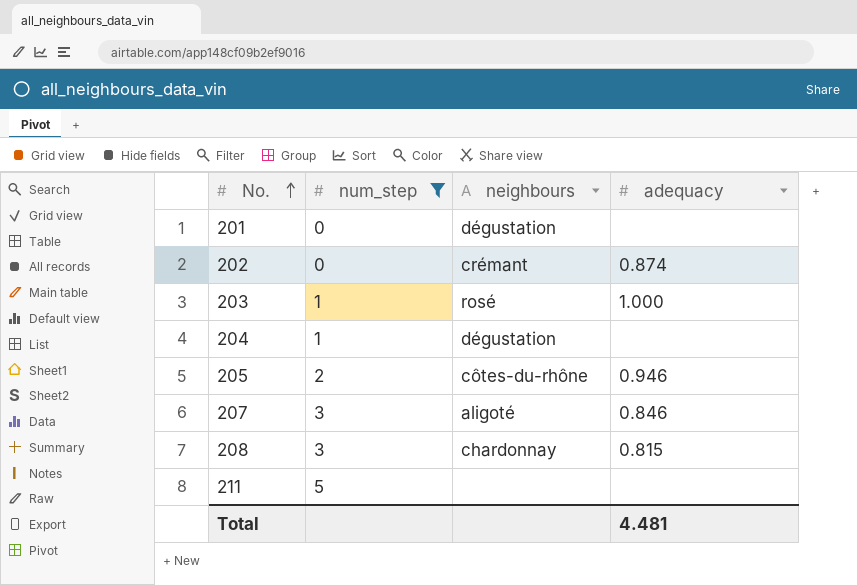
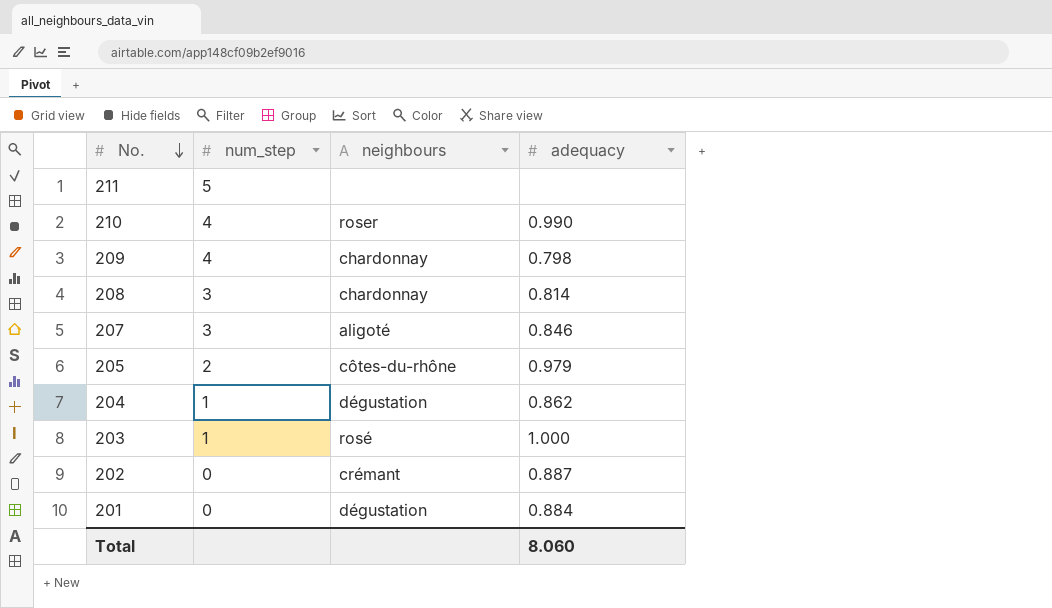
filter: num_step != 4 -> none
row order: No. ascending -> No. descending
208 | adequacy: 0.815 -> 0.814
205 | adequacy: 0.946 -> 0.979
204 | adequacy: none -> 0.862
202 | adequacy: 0.874 -> 0.887
201 | adequacy: none -> 0.884
Total | adequacy: 4.481 -> 8.060

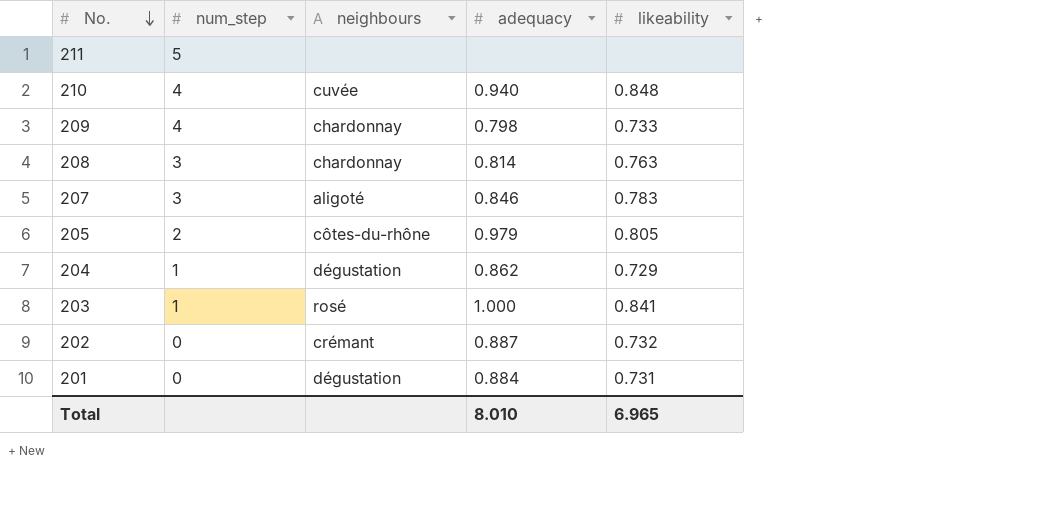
column likeability | position: none -> 5
210 | neighbours: roser -> cuvée
210 | adequacy: 0.990 -> 0.940
Total | adequacy: 8.060 -> 8.010

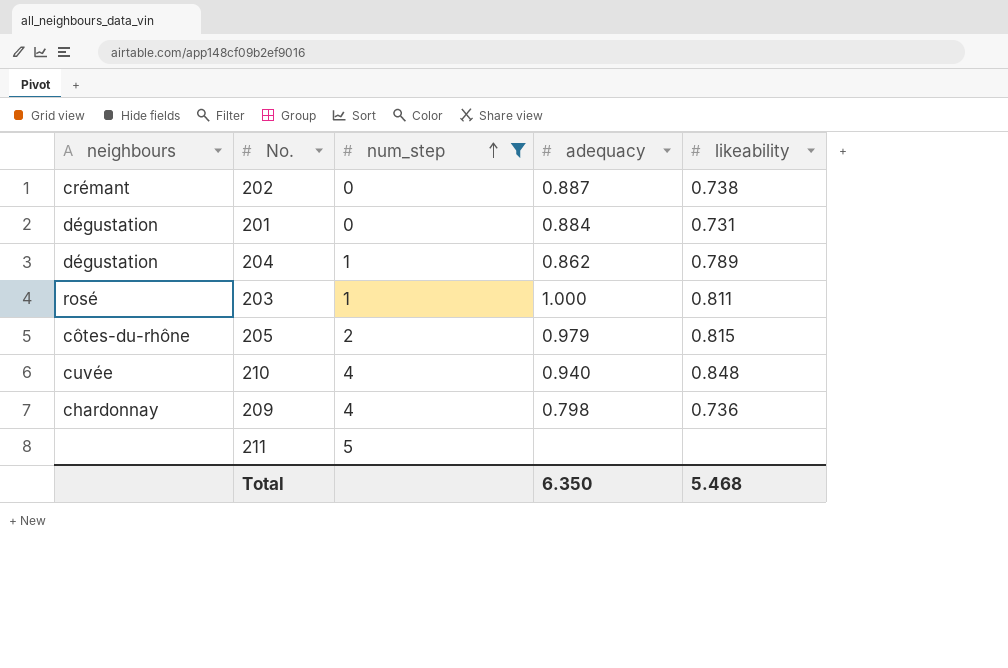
filter: none -> num_step != 3
row order: No. descending -> num_step ascending
column neighbours | position: 3 -> 1
202 | likeability: 0.732 -> 0.738
204 | likeability: 0.729 -> 0.789
203 | likeability: 0.841 -> 0.811
205 | likeability: 0.805 -> 0.815
209 | likeability: 0.733 -> 0.736
Total | adequacy: 8.010 -> 6.350
Total | likeability: 6.965 -> 5.468

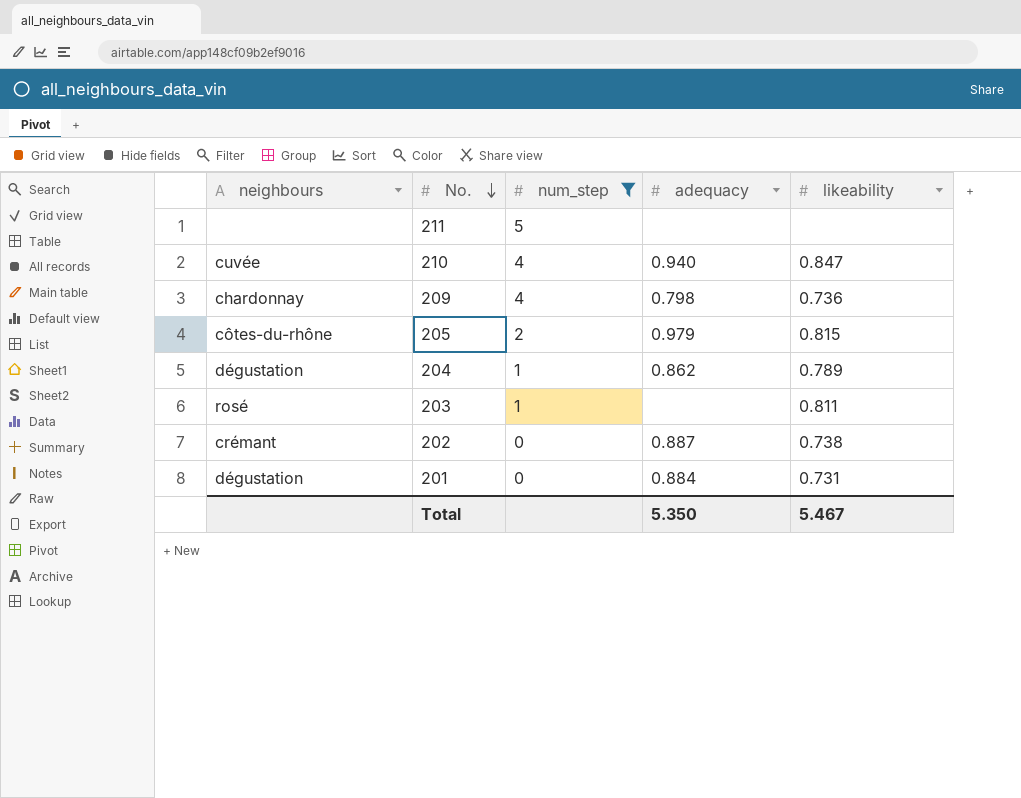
row order: num_step ascending -> No. descending
210 | likeability: 0.848 -> 0.847
203 | adequacy: 1.000 -> none
Total | adequacy: 6.350 -> 5.350
Total | likeability: 5.468 -> 5.467

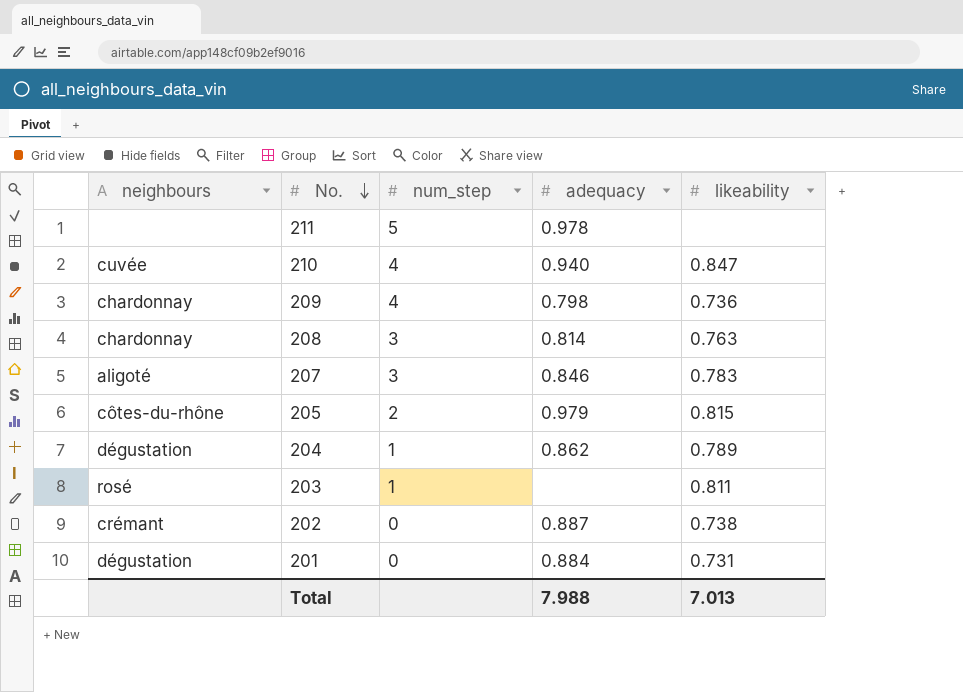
filter: num_step != 3 -> none
211 | adequacy: none -> 0.978
Total | adequacy: 5.350 -> 7.988
Total | likeability: 5.467 -> 7.013

